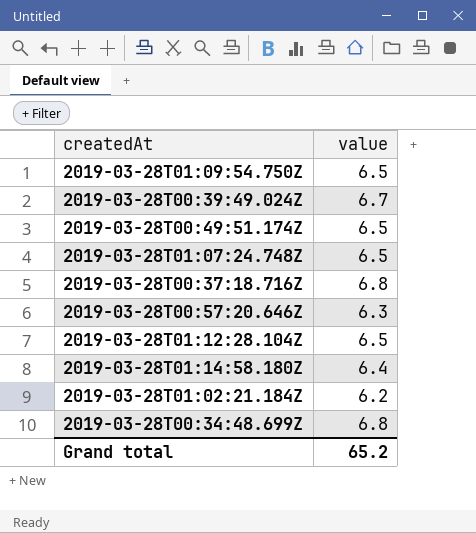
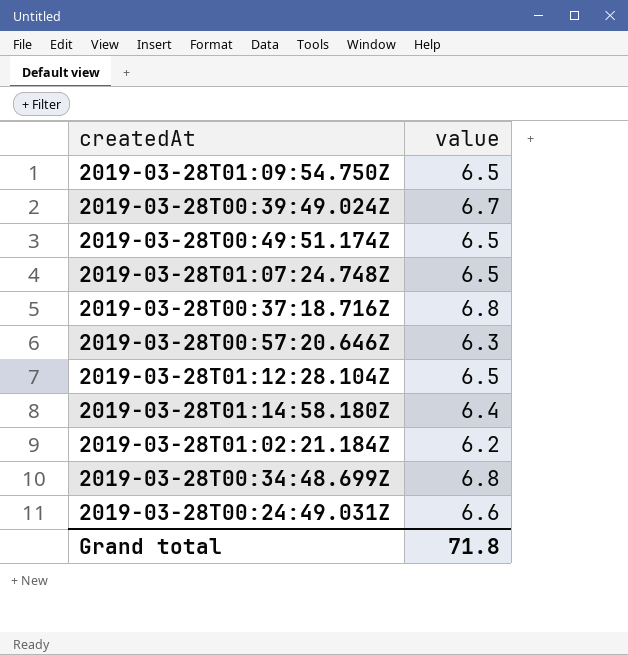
row 2019-03-28T00:24:49.031Z: none -> 6.6
Grand total | value: 65.2 -> 71.8

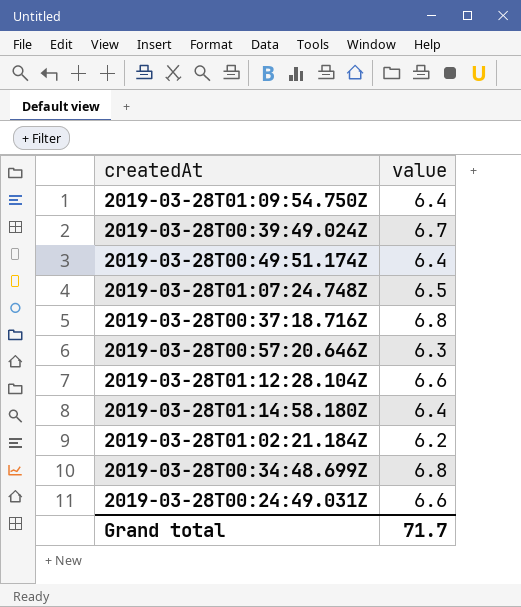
2019-03-28T01:09:54.750Z | value: 6.5 -> 6.4
2019-03-28T00:49:51.174Z | value: 6.5 -> 6.4
2019-03-28T01:12:28.104Z | value: 6.5 -> 6.6
Grand total | value: 71.8 -> 71.7

